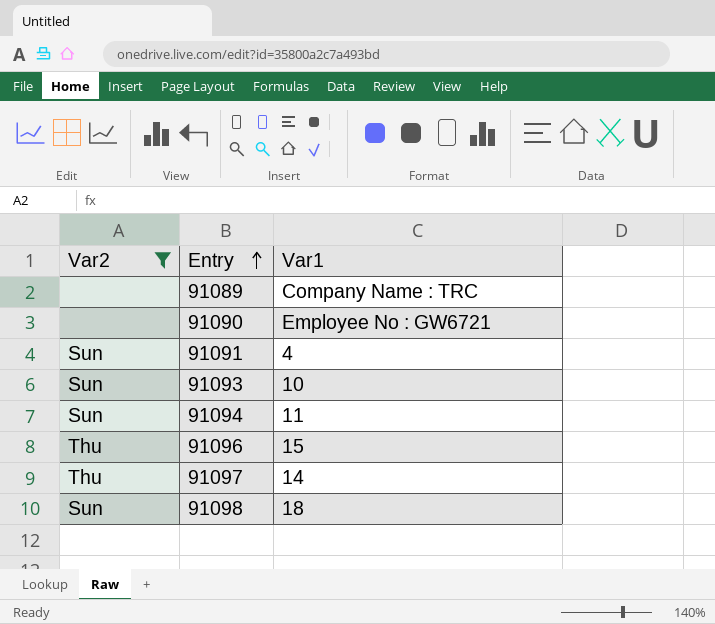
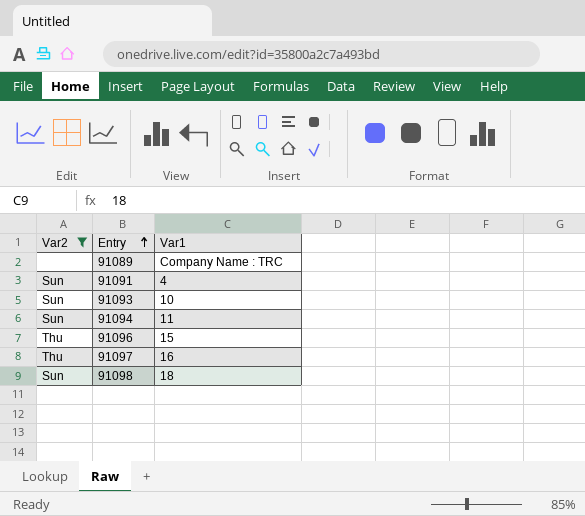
row 91090: none | Employee No : GW6721 -> none
91097 | Var1: 14 -> 16

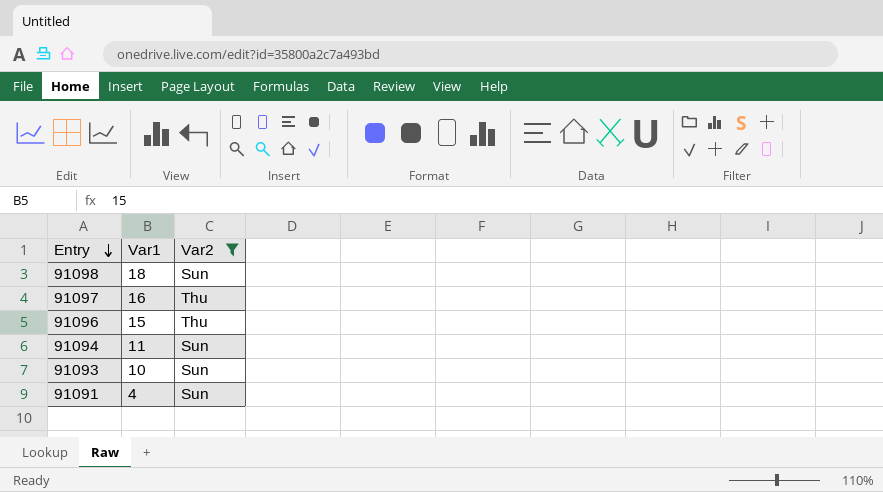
row order: Entry ascending -> Entry descending
column Var2 | position: 1 -> 3
row 91089: none | Company Name : TRC -> none

